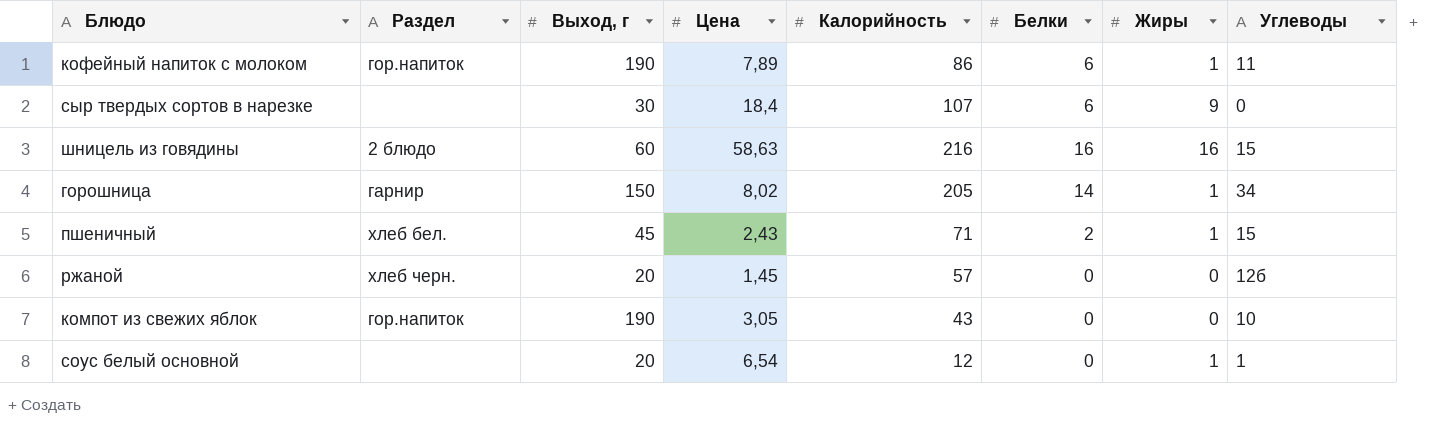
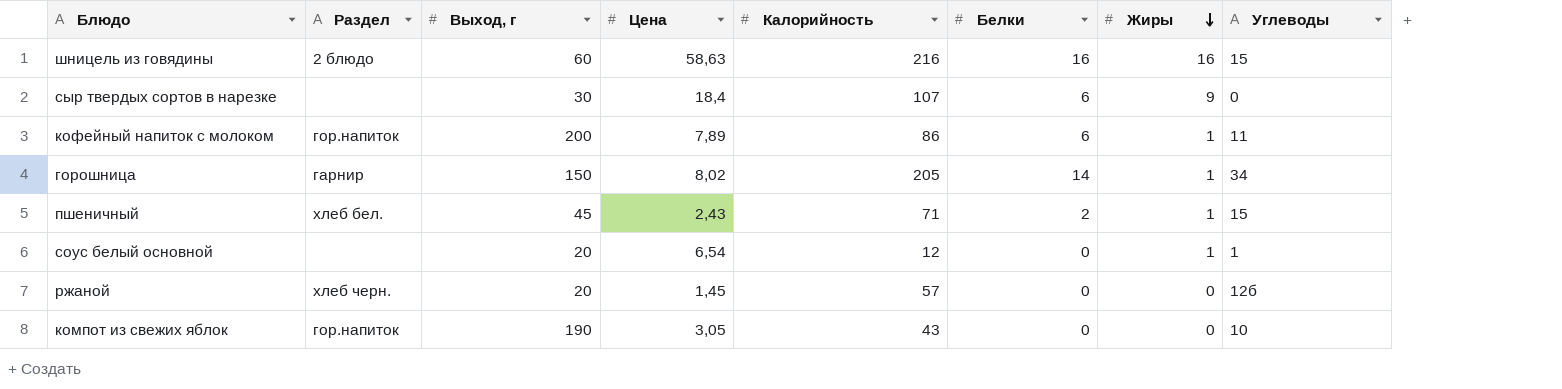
row order: none -> Жиры descending
кофейный напиток с молоком | Выход, г: 190 -> 200

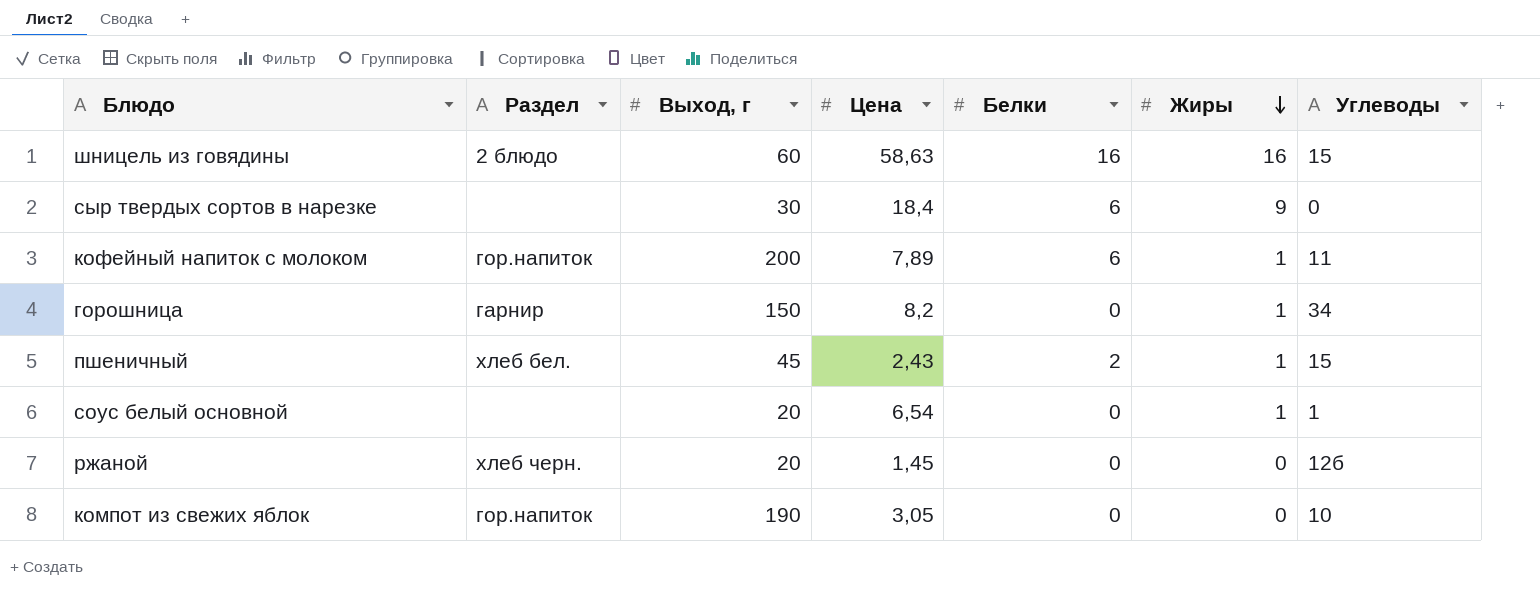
column Калорийность | position: 5 -> none
горошница | Цена: 8,02 -> 8,2
горошница | Белки: 14 -> 0

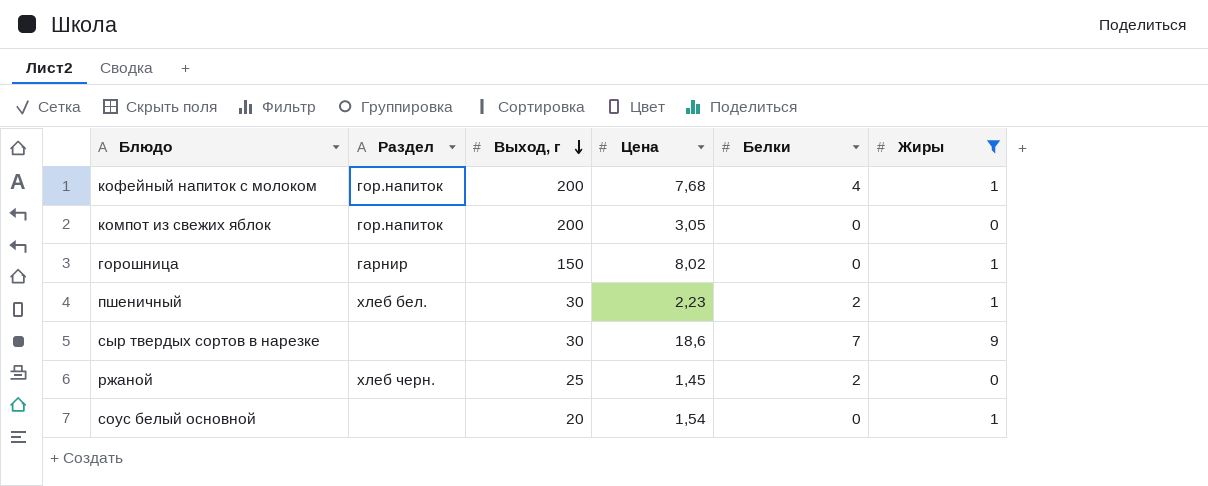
filter: none -> Жиры != 16
row order: Жиры descending -> Выход, г descending
column Углеводы | position: 7 -> none
кофейный напиток с молоком | Цена: 7,89 -> 7,68
кофейный напиток с молоком | Белки: 6 -> 4
компот из свежих яблок | Выход, г: 190 -> 200
горошница | Цена: 8,2 -> 8,02
пшеничный | Выход, г: 45 -> 30
пшеничный | Цена: 2,43 -> 2,23
сыр твердых сортов в нарезке | Цена: 18,4 -> 18,6
сыр твердых сортов в нарезке | Белки: 6 -> 7
ржаной | Выход, г: 20 -> 25
ржаной | Белки: 0 -> 2
соус белый основной | Цена: 6,54 -> 1,54

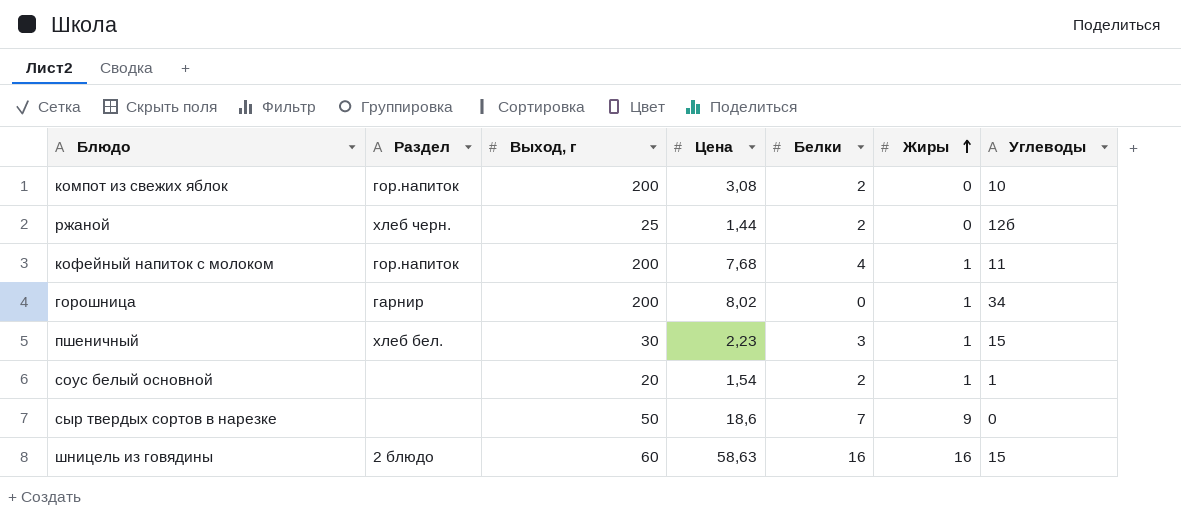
filter: Жиры != 16 -> none
row order: Выход, г descending -> Жиры ascending
column Углеводы | position: none -> 7
компот из свежих яблок | Цена: 3,05 -> 3,08
компот из свежих яблок | Белки: 0 -> 2
ржаной | Цена: 1,45 -> 1,44
горошница | Выход, г: 150 -> 200
пшеничный | Белки: 2 -> 3
соус белый основной | Белки: 0 -> 2
сыр твердых сортов в нарезке | Выход, г: 30 -> 50

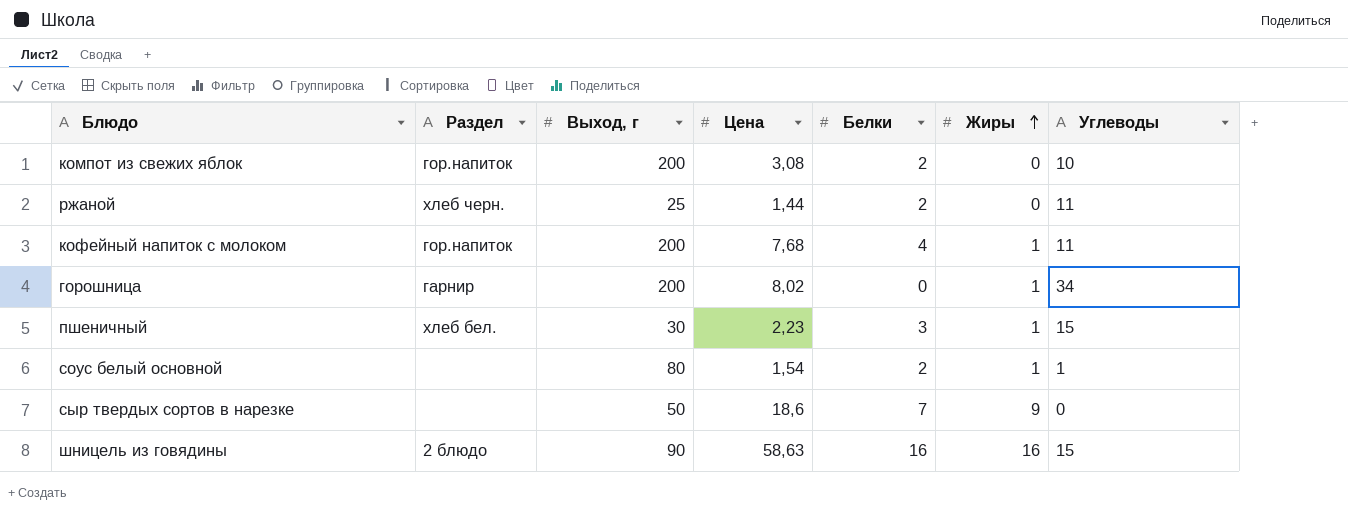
ржаной | Углеводы: 12б -> 11
соус белый основной | Выход, г: 20 -> 80
шницель из говядины | Выход, г: 60 -> 90

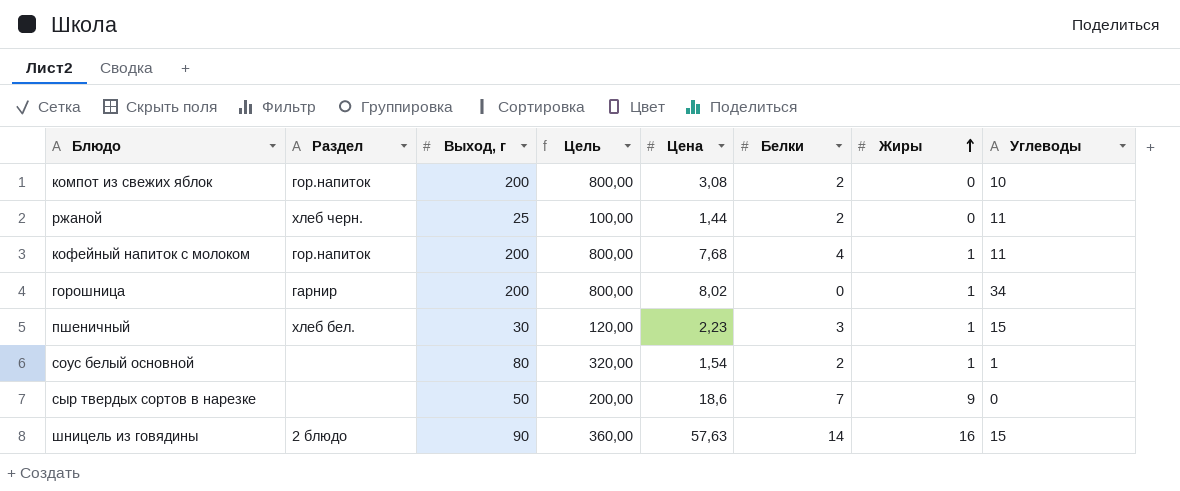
column Цель | formula: none -> [Выход, г] * 4
шницель из говядины | Цена: 58,63 -> 57,63
шницель из говядины | Белки: 16 -> 14

